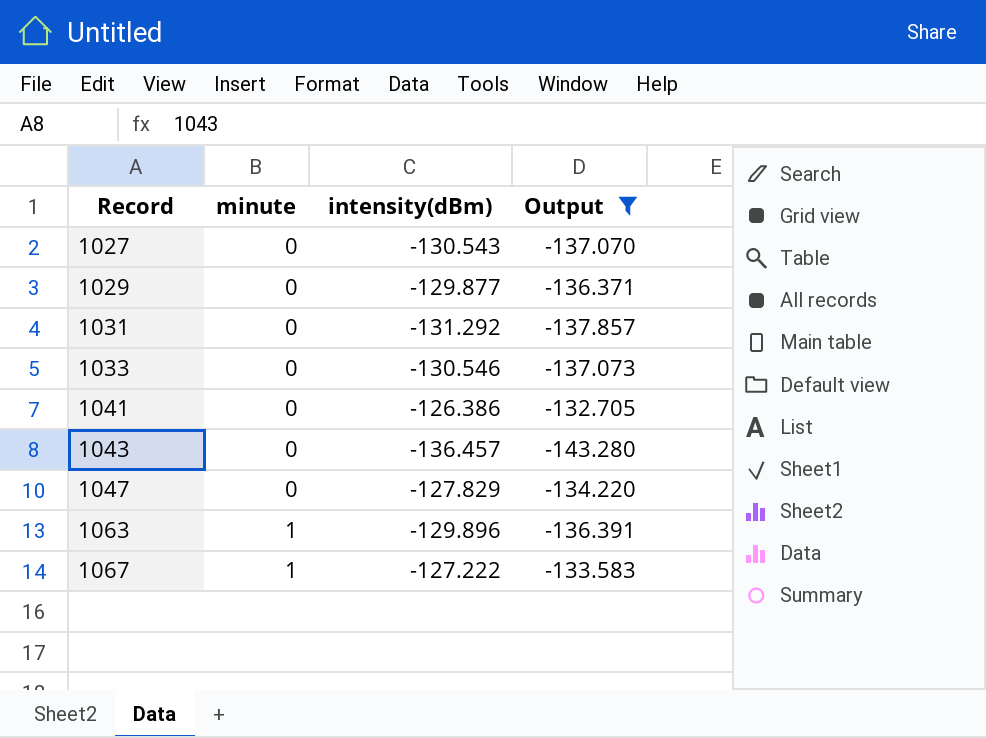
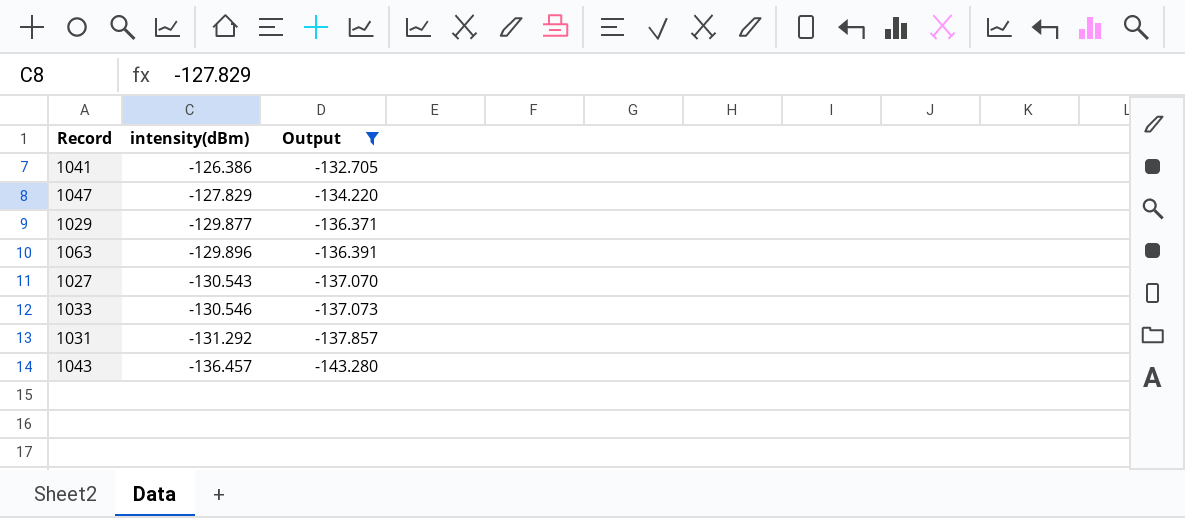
row order: Record ascending -> intensity(dBm) descending
column minute | position: 2 -> none
row 1067: 1 | -127.222 | -133.583 -> none

